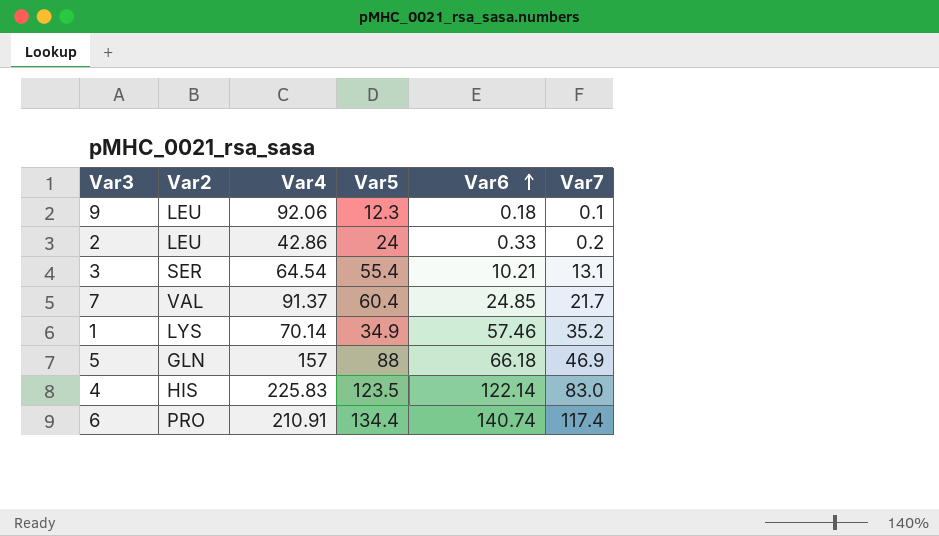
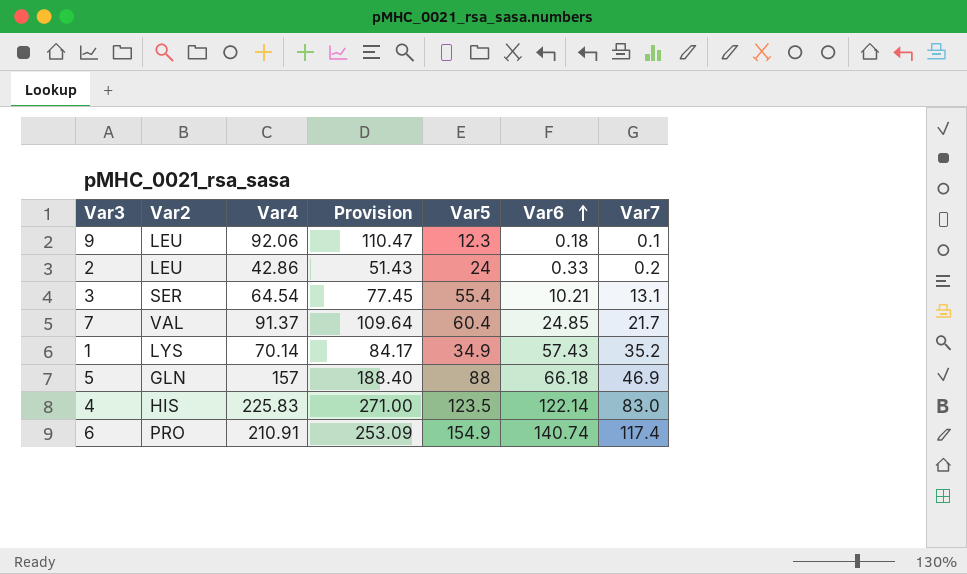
column Provision | formula: none -> [Var4] * 1.2
1 | Var6: 57.46 -> 57.43
6 | Var5: 134.4 -> 154.9

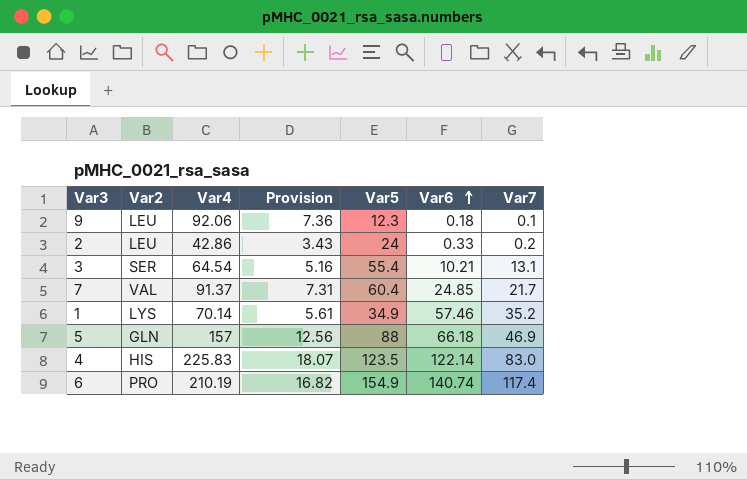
column Provision | formula: [Var4] * 1.2 -> [Var4] * 0.08
1 | Var6: 57.43 -> 57.46
6 | Var4: 210.91 -> 210.19

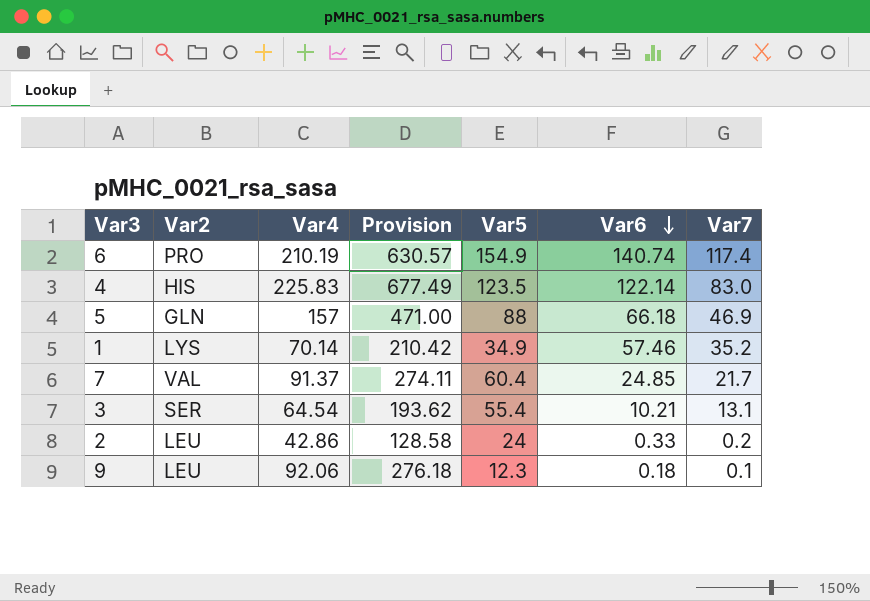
row order: Var6 ascending -> Var6 descending
column Provision | formula: [Var4] * 0.08 -> [Var4] * 3

